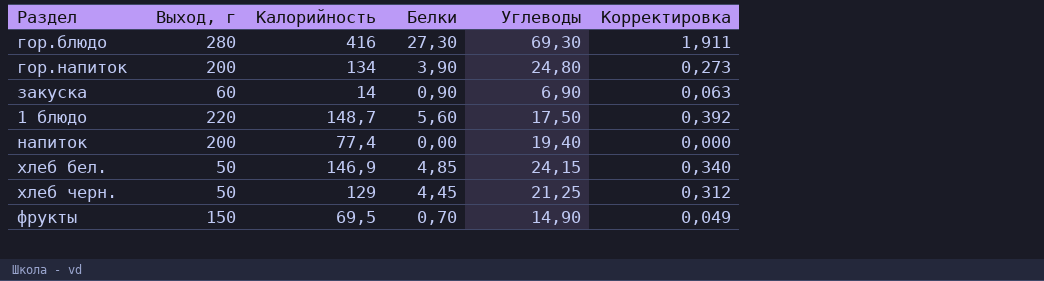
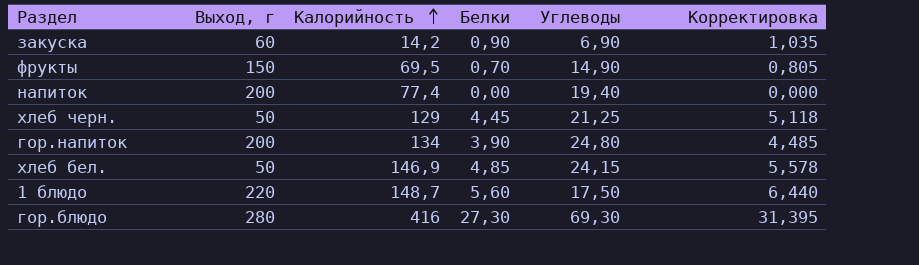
row order: none -> Калорийность ascending
column Корректировка | formula: [Белки] * 0,07 -> [Белки] * 1,15
закуска | Калорийность: 14 -> 14,2

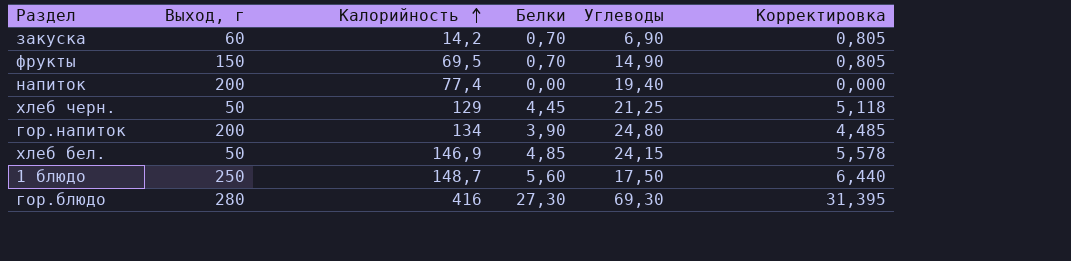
закуска | Белки: 0,90 -> 0,70
закуска | Корректировка: 1,035 -> 0,805
1 блюдо | Выход, г: 220 -> 250

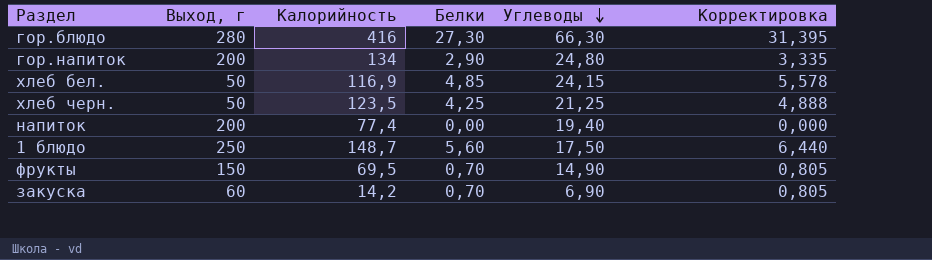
row order: Калорийность ascending -> Углеводы descending
гор.блюдо | Углеводы: 69,30 -> 66,30
гор.напиток | Белки: 3,90 -> 2,90
гор.напиток | Корректировка: 4,485 -> 3,335
хлеб бел. | Калорийность: 146,9 -> 116,9
хлеб черн. | Калорийность: 129 -> 123,5
хлеб черн. | Белки: 4,45 -> 4,25
хлеб черн. | Корректировка: 5,118 -> 4,888

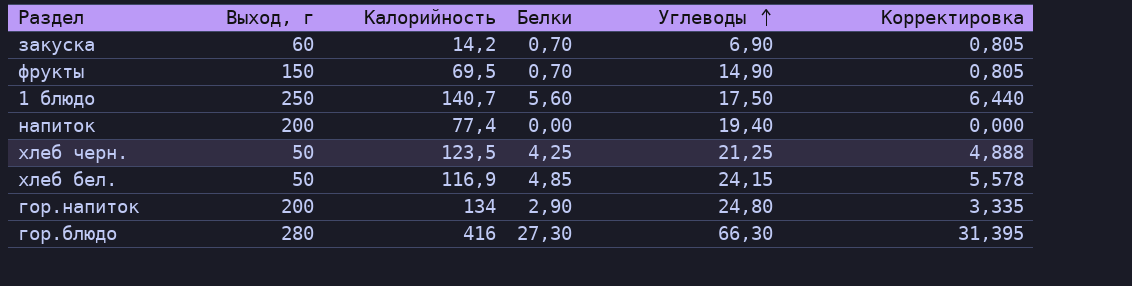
row order: Углеводы descending -> Углеводы ascending
1 блюдо | Калорийность: 148,7 -> 140,7

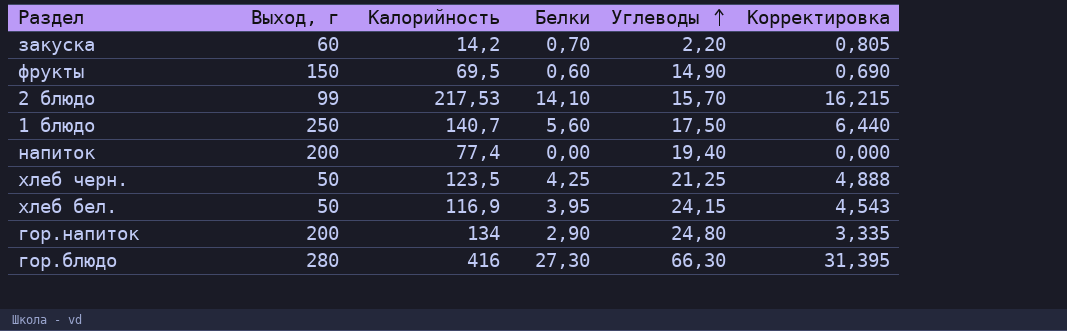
закуска | Углеводы: 6,90 -> 2,20
фрукты | Белки: 0,70 -> 0,60
фрукты | Корректировка: 0,805 -> 0,690
row 2 блюдо: none -> 99 | 217,53 | 14,10 | 15,70 | 16,215
хлеб бел. | Белки: 4,85 -> 3,95
хлеб бел. | Корректировка: 5,578 -> 4,543

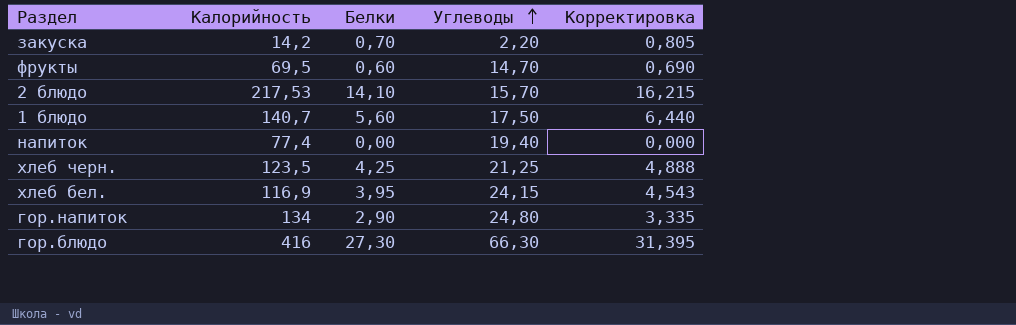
column Выход, г | position: 2 -> none
фрукты | Углеводы: 14,90 -> 14,70

